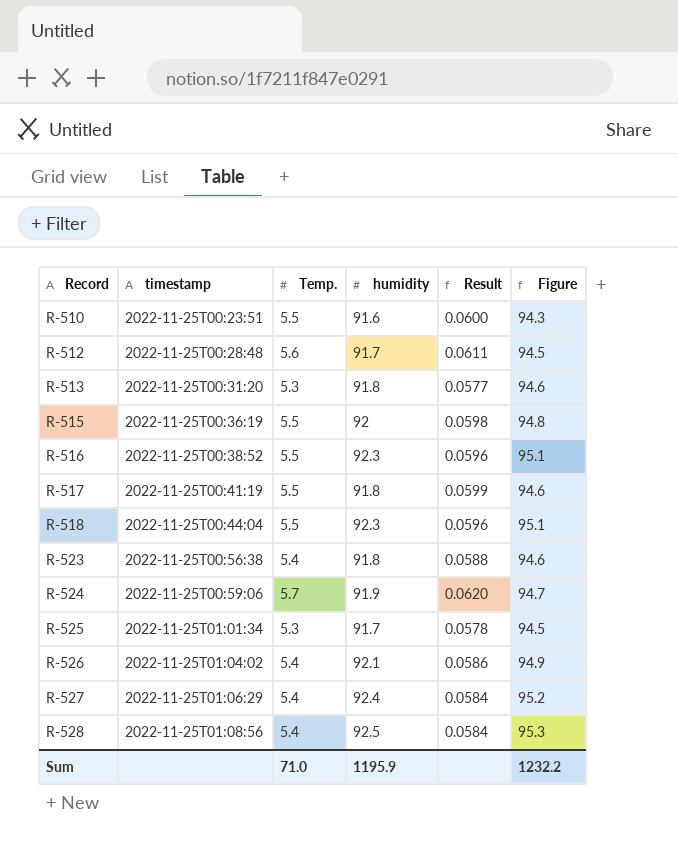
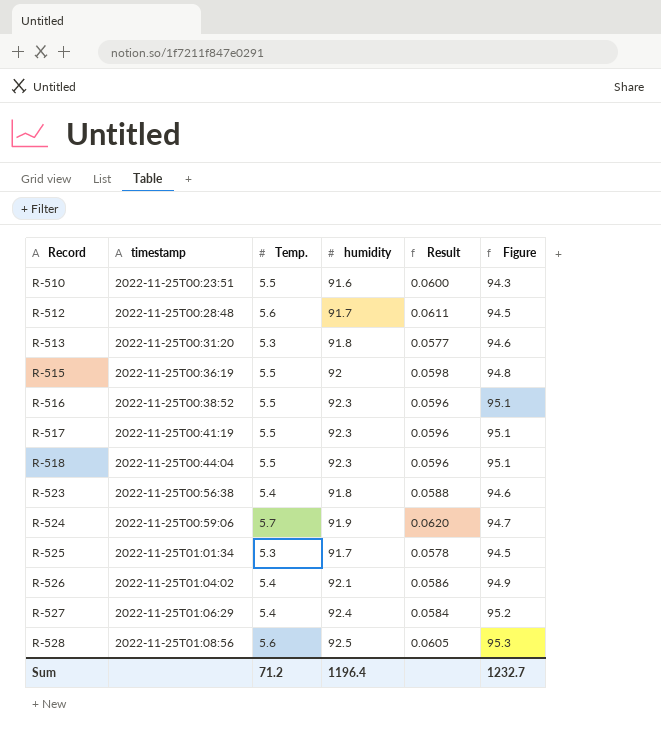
R-517 | humidity: 91.8 -> 92.3
R-517 | Result: 0.0599 -> 0.0596
R-517 | Figure: 94.6 -> 95.1
R-528 | Temp.: 5.4 -> 5.6
R-528 | Result: 0.0584 -> 0.0605
Sum | Temp.: 71.0 -> 71.2
Sum | humidity: 1195.9 -> 1196.4
Sum | Figure: 1232.2 -> 1232.7

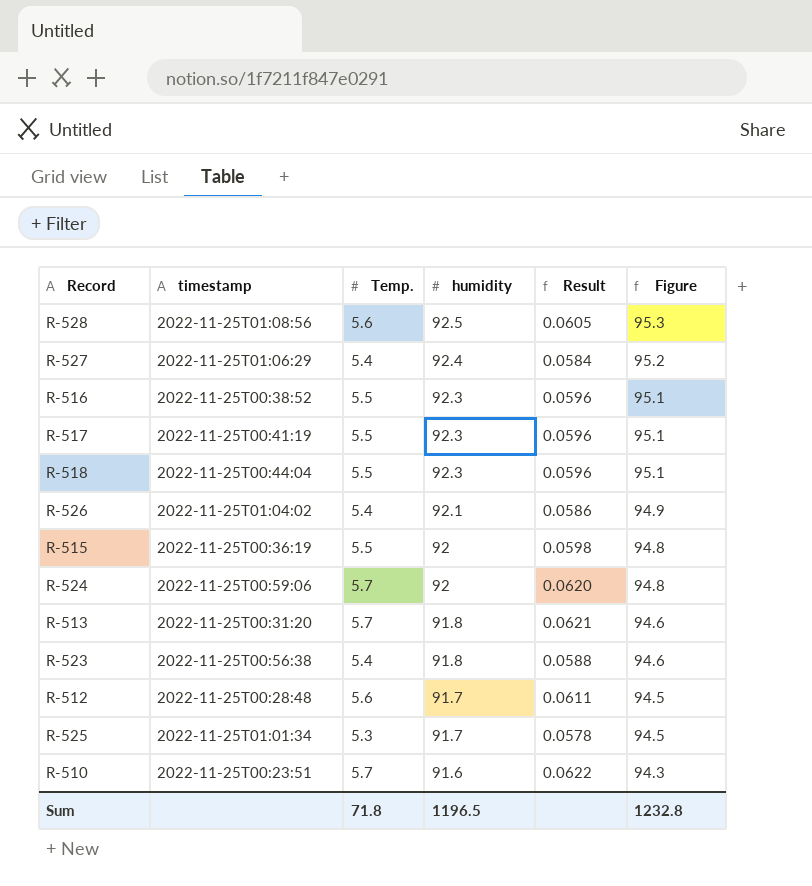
row order: Record ascending -> humidity descending
R-524 | humidity: 91.9 -> 92
R-524 | Figure: 94.7 -> 94.8
R-513 | Temp.: 5.3 -> 5.7
R-513 | Result: 0.0577 -> 0.0621
R-510 | Temp.: 5.5 -> 5.7
R-510 | Result: 0.0600 -> 0.0622
Sum | Temp.: 71.2 -> 71.8
Sum | humidity: 1196.4 -> 1196.5
Sum | Figure: 1232.7 -> 1232.8

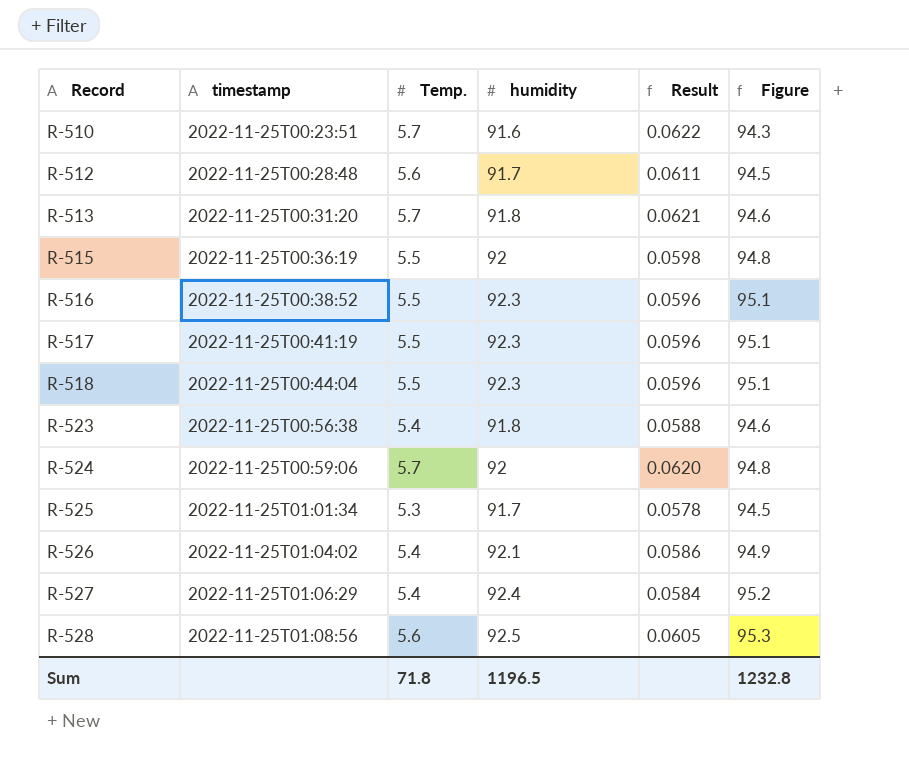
row order: humidity descending -> Record ascending

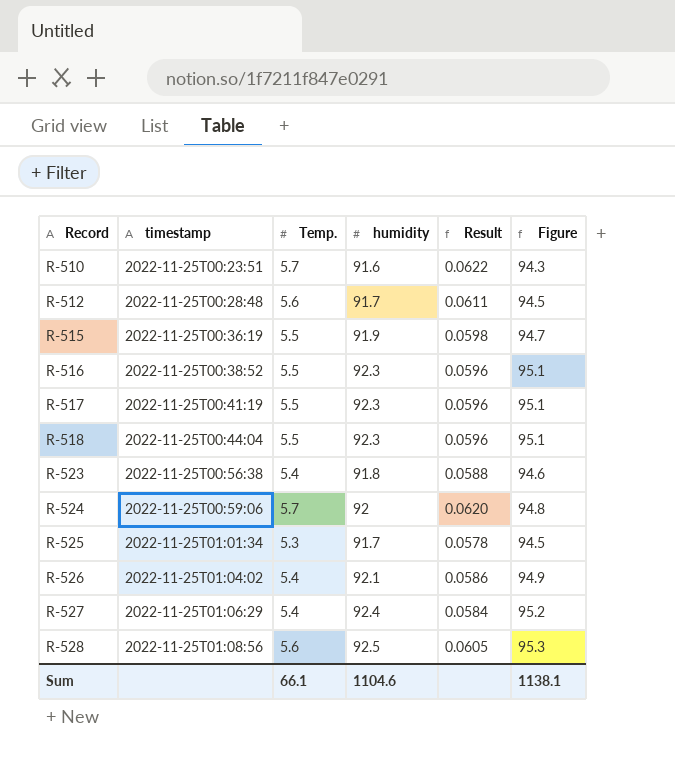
row R-513: 2022-11-25T00:31:20 | 5.7 | 91.8 | 0.0621 | 94.6 -> none
R-515 | humidity: 92 -> 91.9
R-515 | Figure: 94.8 -> 94.7
Sum | Temp.: 71.8 -> 66.1
Sum | humidity: 1196.5 -> 1104.6
Sum | Figure: 1232.8 -> 1138.1

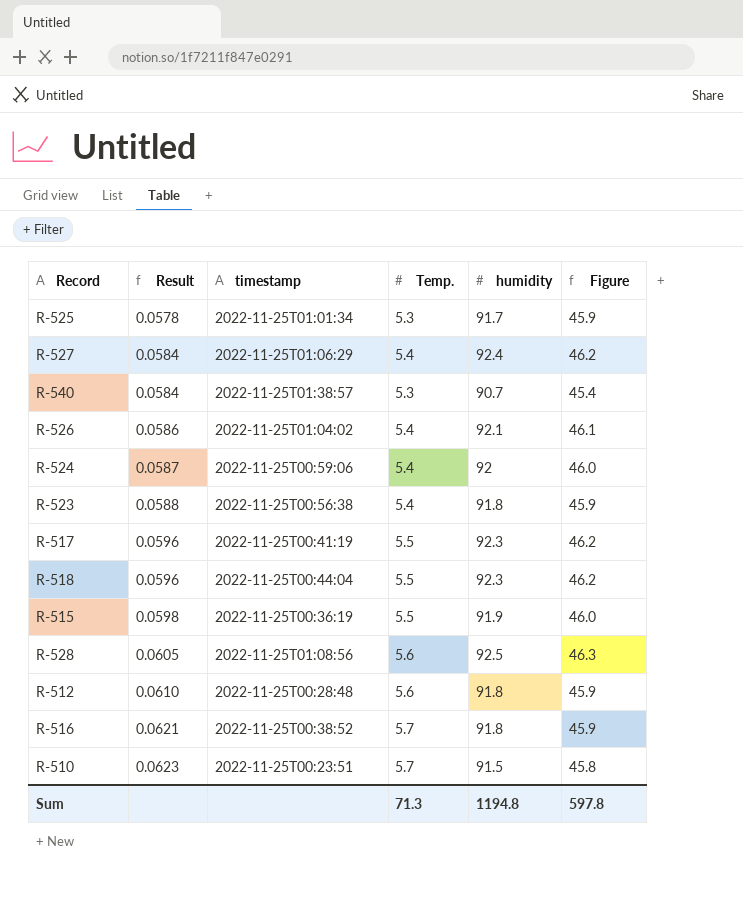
row order: Record ascending -> Result ascending
column Result | position: 5 -> 2
column Figure | formula: [humidity] * 1.03 -> [humidity] * 0.5
row R-540: none -> 0.0584 | 2022-11-25T01:38:57 | 5.3 | 90.7 | 45.4
R-524 | Result: 0.0620 -> 0.0587
R-524 | Temp.: 5.7 -> 5.4
R-512 | Result: 0.0611 -> 0.0610
R-512 | humidity: 91.7 -> 91.8
R-516 | Result: 0.0596 -> 0.0621
R-516 | Temp.: 5.5 -> 5.7
R-516 | humidity: 92.3 -> 91.8
R-510 | Result: 0.0622 -> 0.0623
R-510 | humidity: 91.6 -> 91.5
Sum | Temp.: 66.1 -> 71.3
Sum | humidity: 1104.6 -> 1194.8
Sum | Figure: 1138.1 -> 597.8

